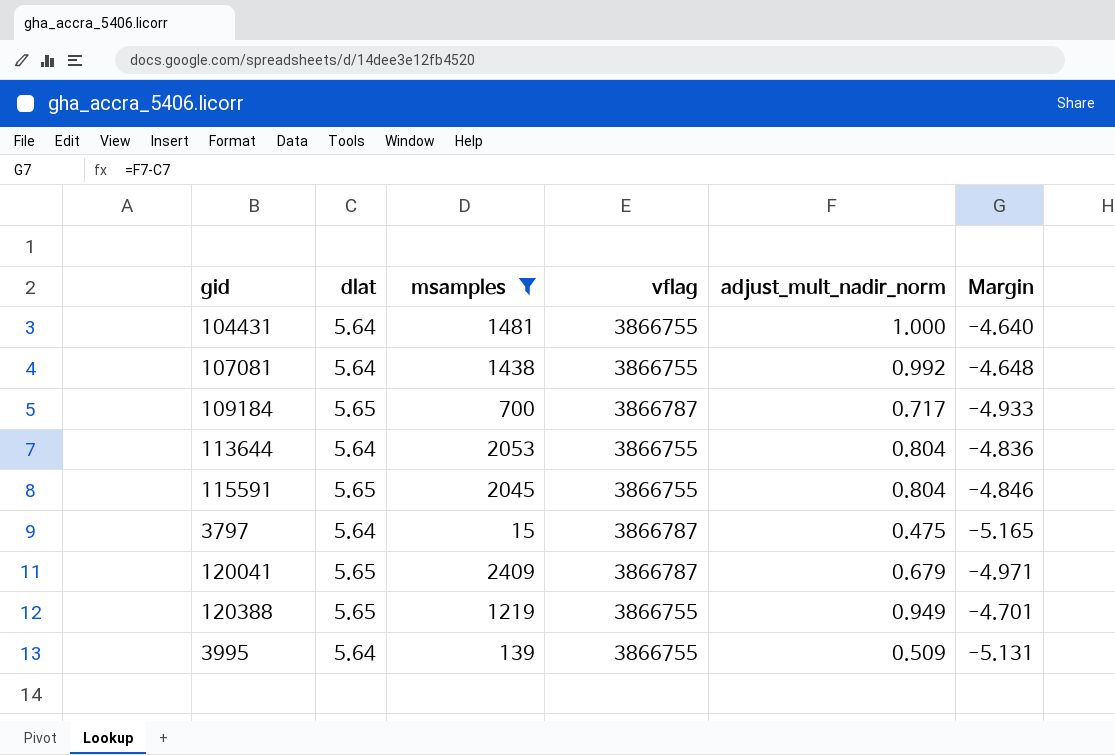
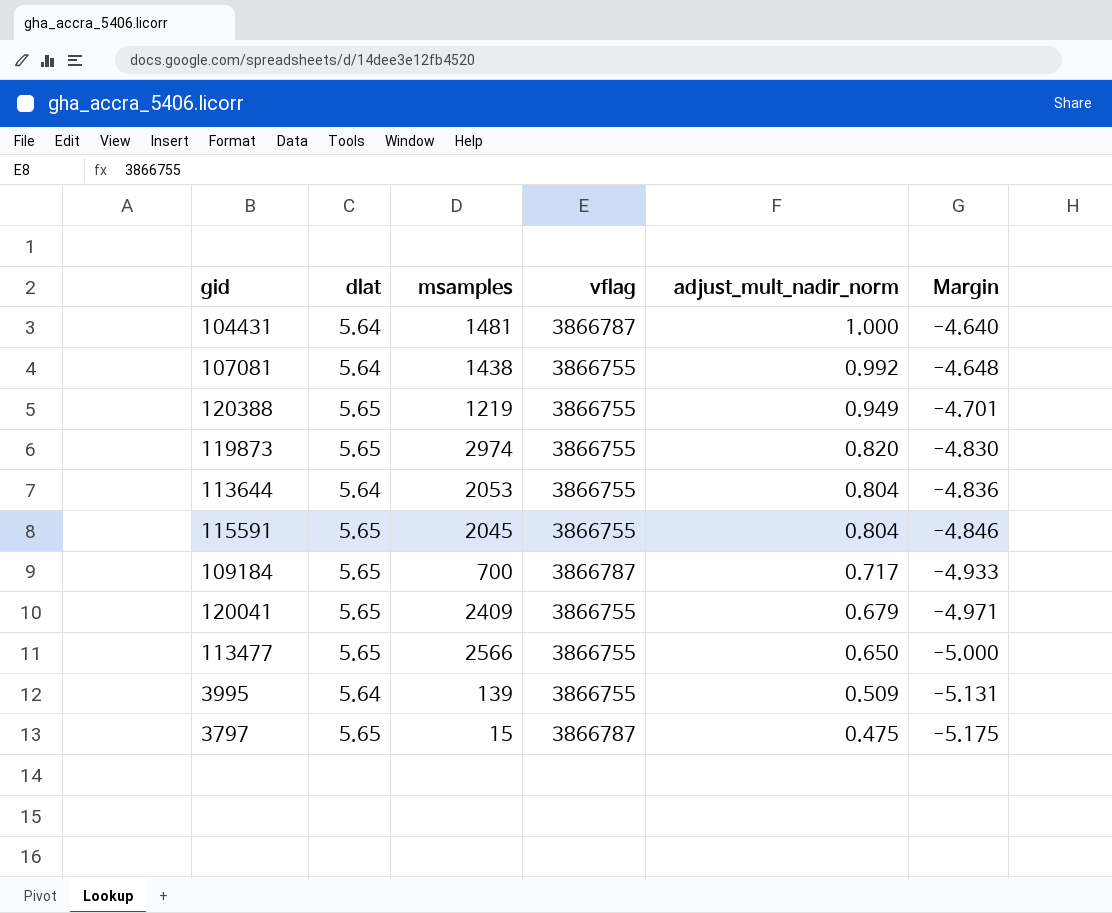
filter: msamples <= 2409 -> none
row order: none -> adjust_mult_nadir_norm descending
104431 | vflag: 3866755 -> 3866787
120041 | vflag: 3866787 -> 3866755
3797 | dlat: 5.64 -> 5.65
3797 | Margin: -5.165 -> -5.175

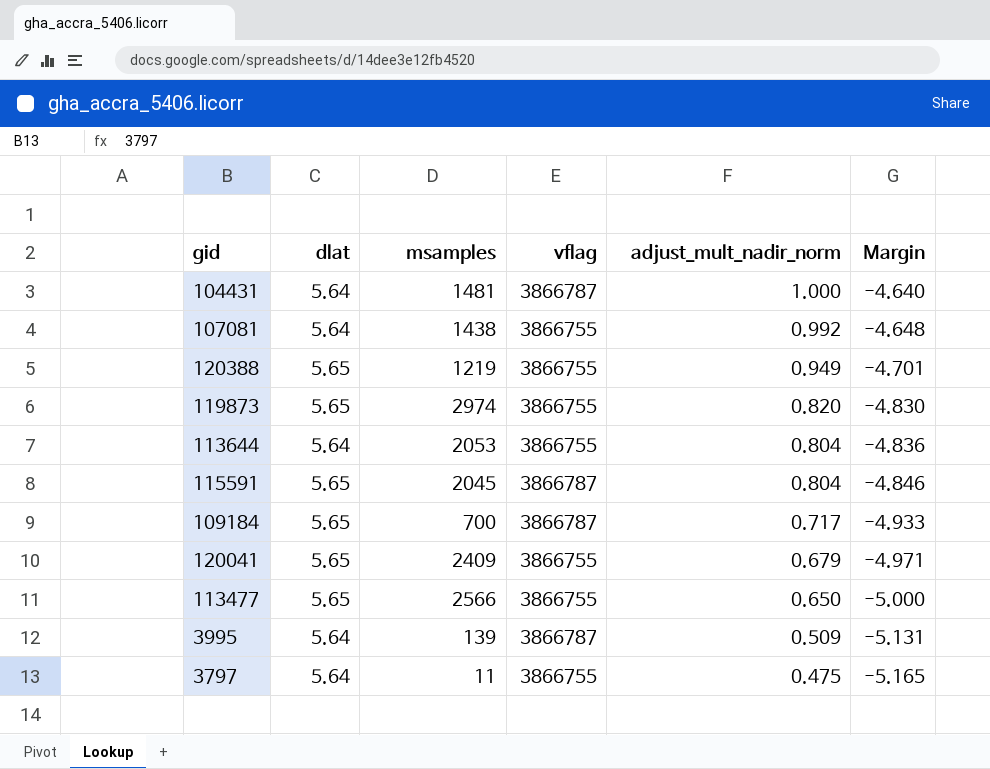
115591 | vflag: 3866755 -> 3866787
3995 | vflag: 3866755 -> 3866787
3797 | dlat: 5.65 -> 5.64
3797 | msamples: 15 -> 11
3797 | vflag: 3866787 -> 3866755
3797 | Margin: -5.175 -> -5.165

